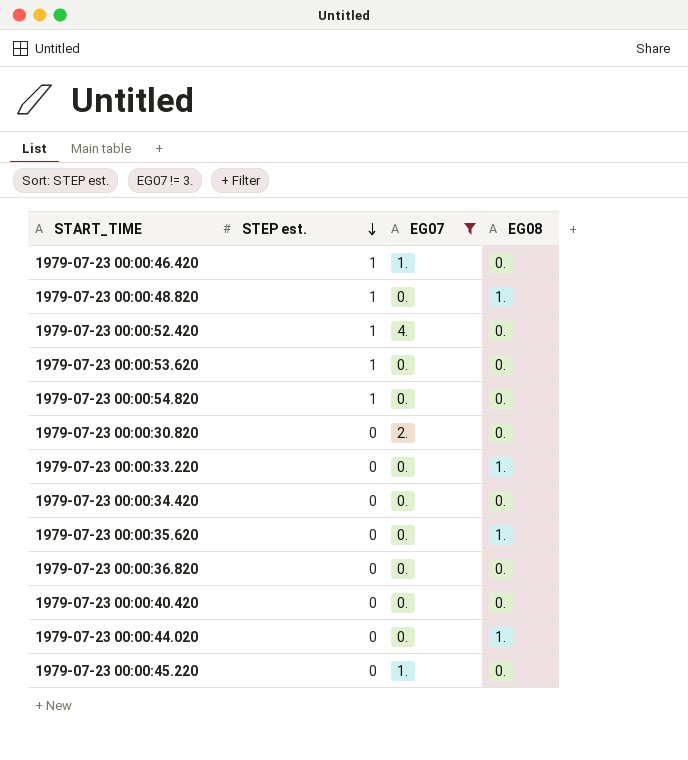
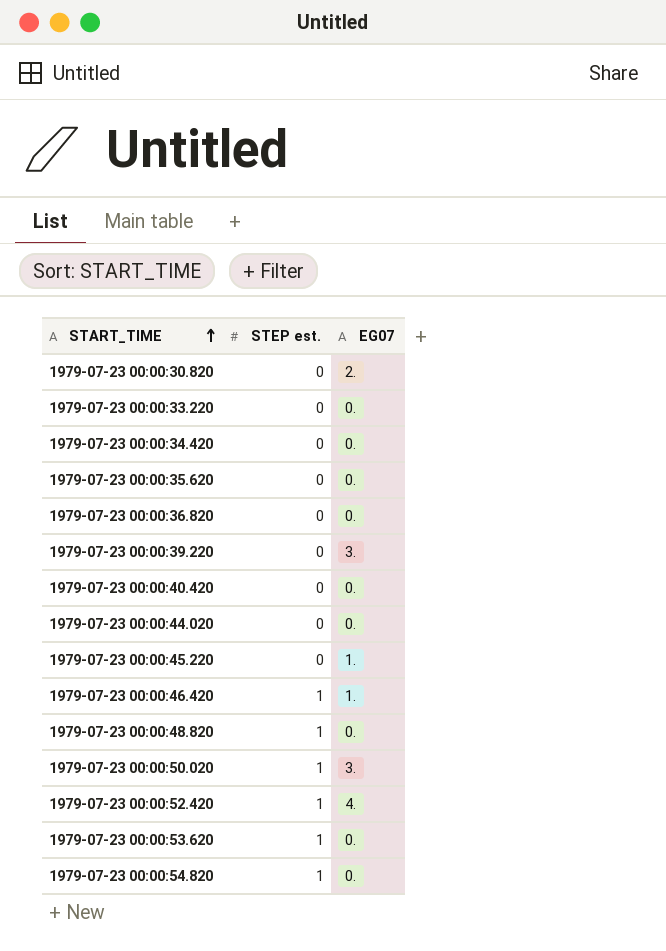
filter: EG07 != 3. -> none
row order: STEP est. descending -> START_TIME ascending
column EG08 | position: 4 -> none

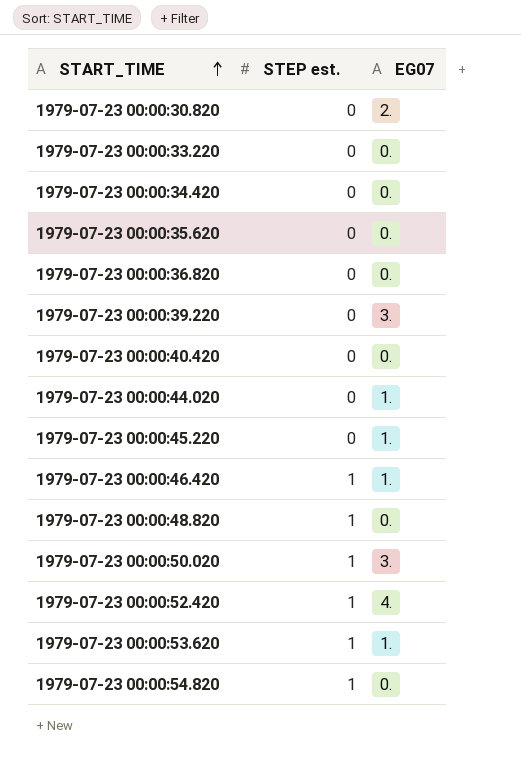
1979-07-23 00:00:44.020 | EG07: 0. -> 1.
1979-07-23 00:00:53.620 | EG07: 0. -> 1.

